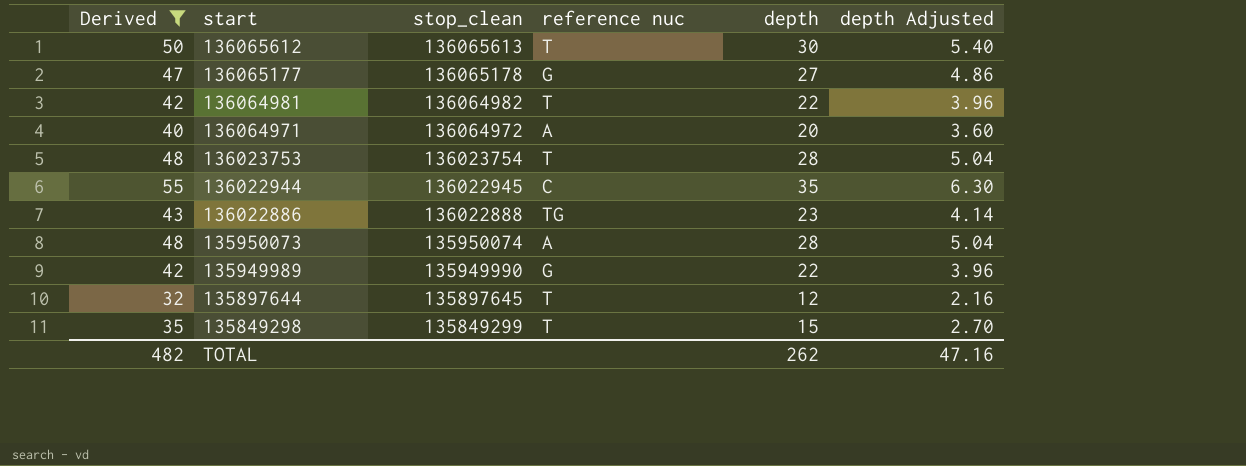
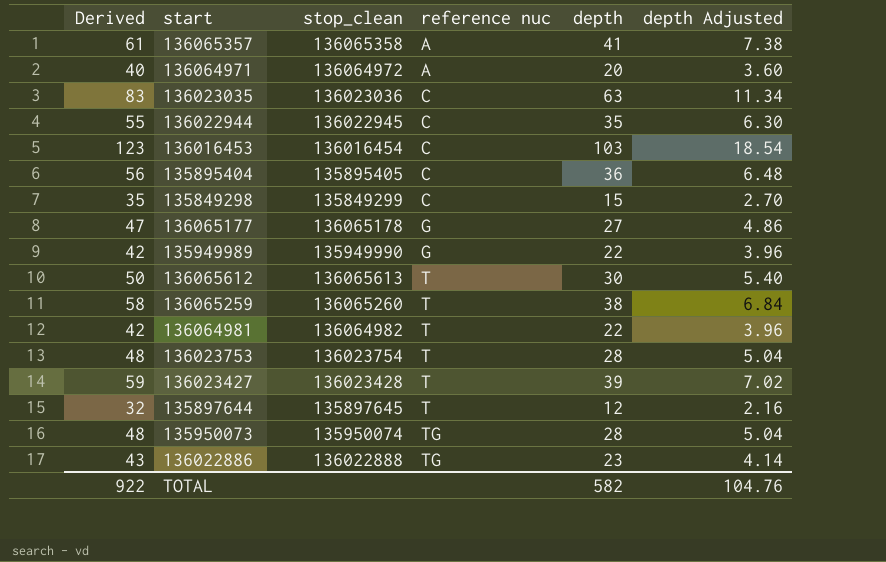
filter: Derived <= 55 -> none
row order: start descending -> reference nuc ascending
135849298 | reference nuc: T -> C
135950073 | reference nuc: A -> TG
TOTAL | Derived: 482 -> 922
TOTAL | depth: 262 -> 582
TOTAL | depth Adjusted: 47.16 -> 104.76

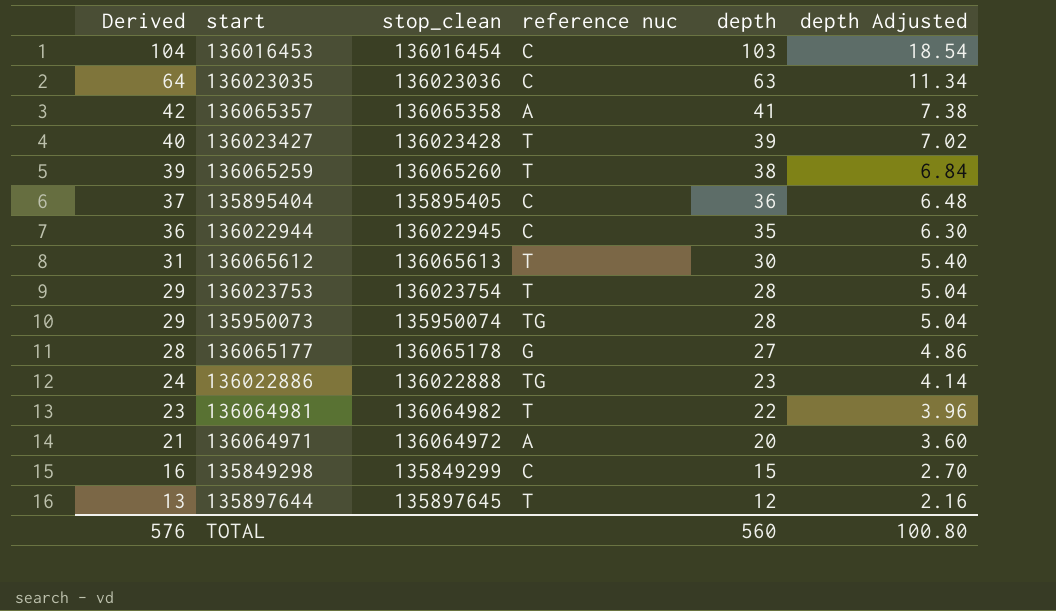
row order: reference nuc ascending -> Derived descending
column Derived | formula: [depth] + 20 -> [depth] + 1
row 135949989: 42 | 135949990 | G | 22 | 3.96 -> none
TOTAL | Derived: 922 -> 576
TOTAL | depth: 582 -> 560
TOTAL | depth Adjusted: 104.76 -> 100.80

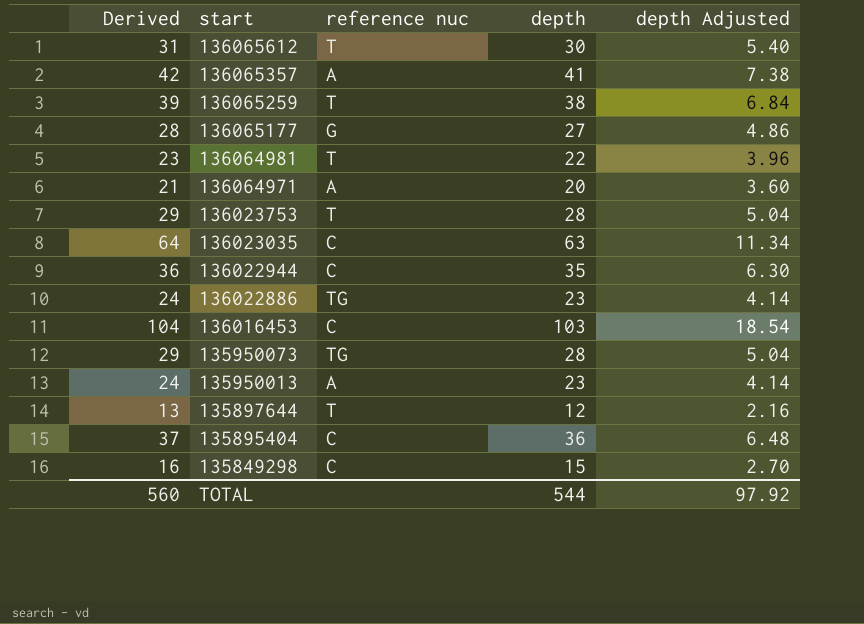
row order: Derived descending -> start descending
column stop_clean | position: 3 -> none
row 136023427: 40 | 136023428 | T | 39 | 7.02 -> none
row 135950013: none -> 24 | A | 23 | 4.14
TOTAL | Derived: 576 -> 560
TOTAL | depth: 560 -> 544
TOTAL | depth Adjusted: 100.80 -> 97.92

